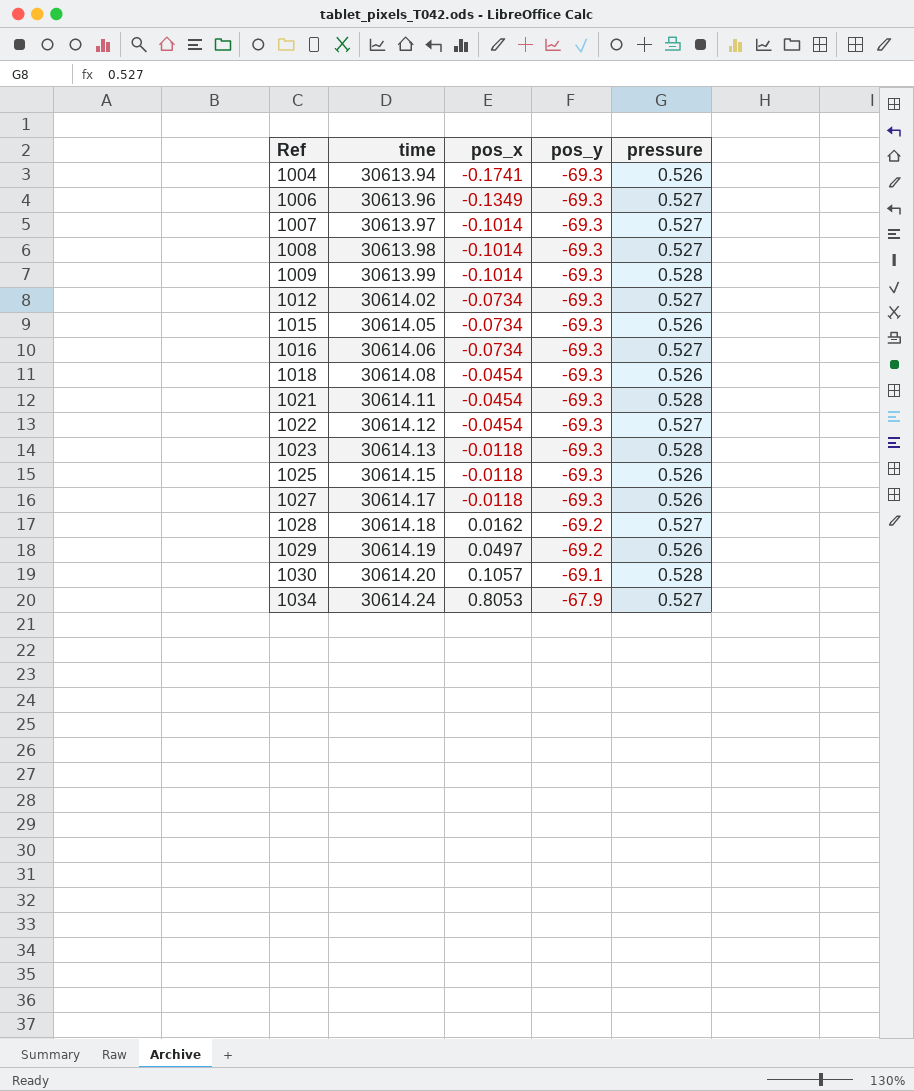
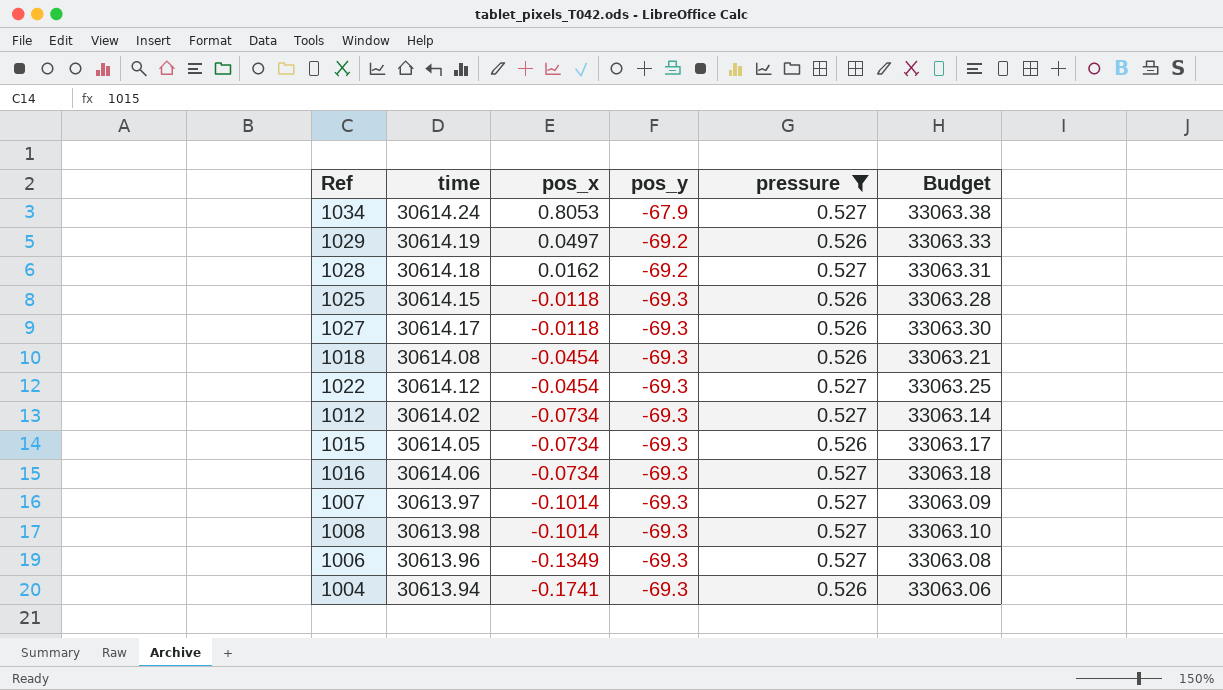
filter: none -> pressure != 0.528
row order: Ref ascending -> pos_x descending
column Budget | formula: none -> [time] * 1.08

